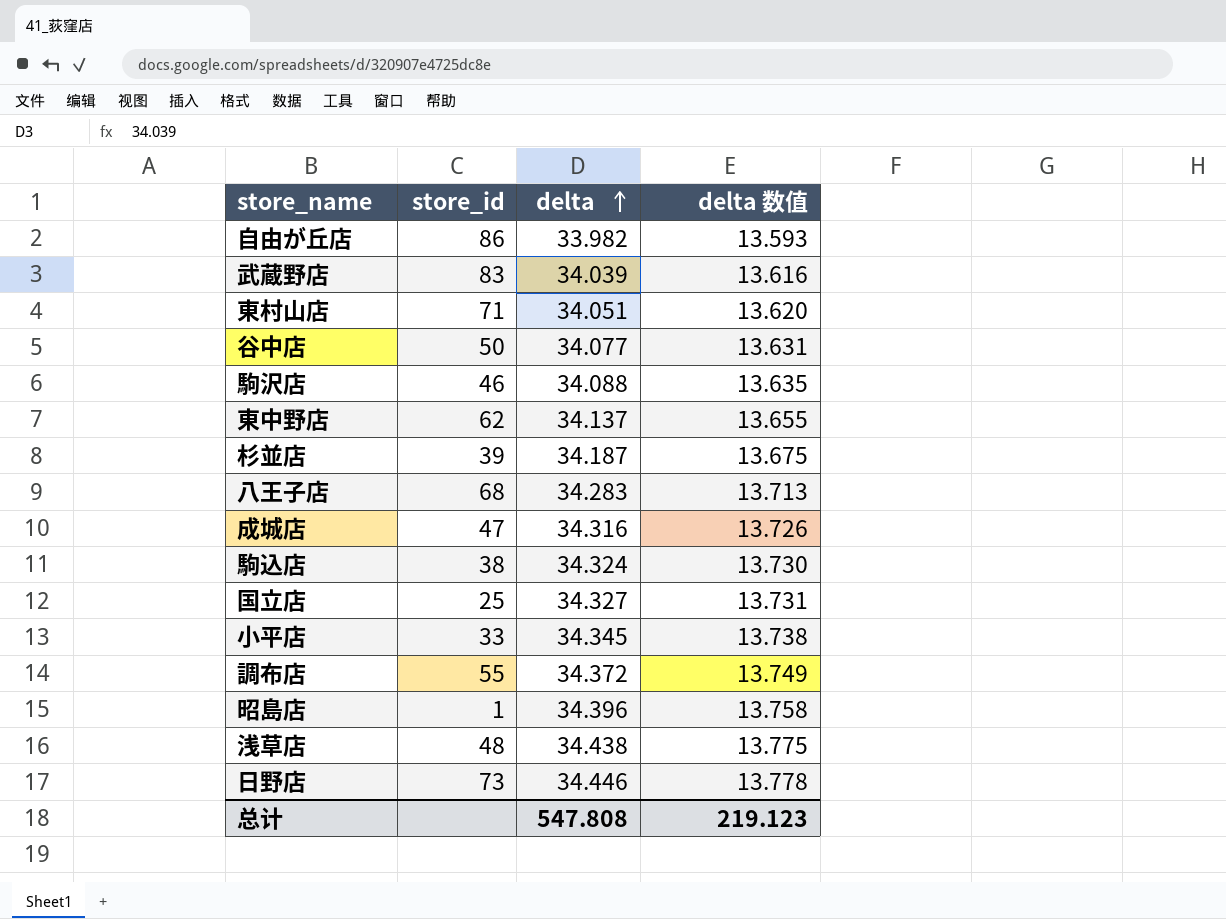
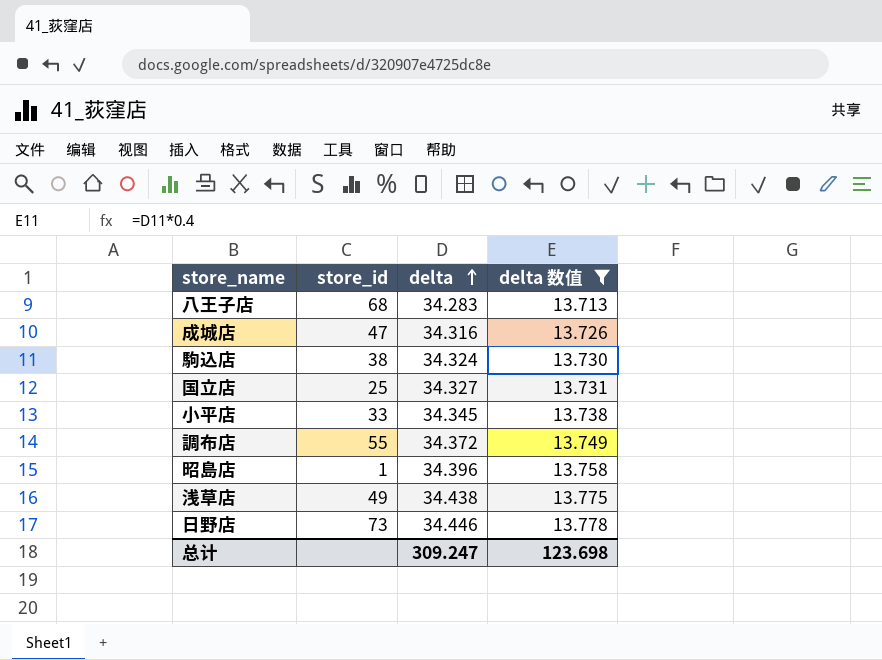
filter: none -> delta 数值 >= 13.713
浅草店 | store_id: 48 -> 49
总计 | delta: 547.808 -> 309.247
总计 | delta 数值: 219.123 -> 123.698

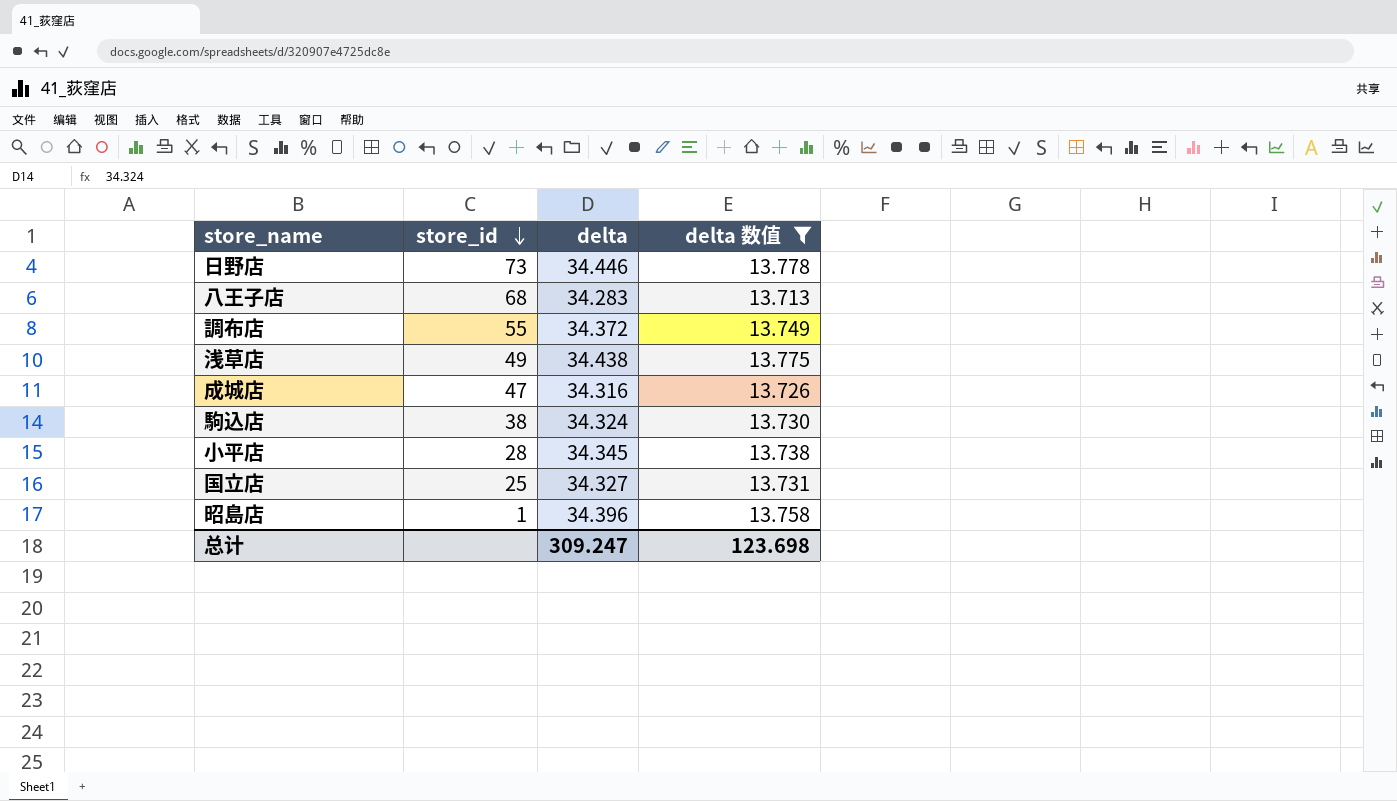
row order: delta ascending -> store_id descending
小平店 | store_id: 33 -> 28

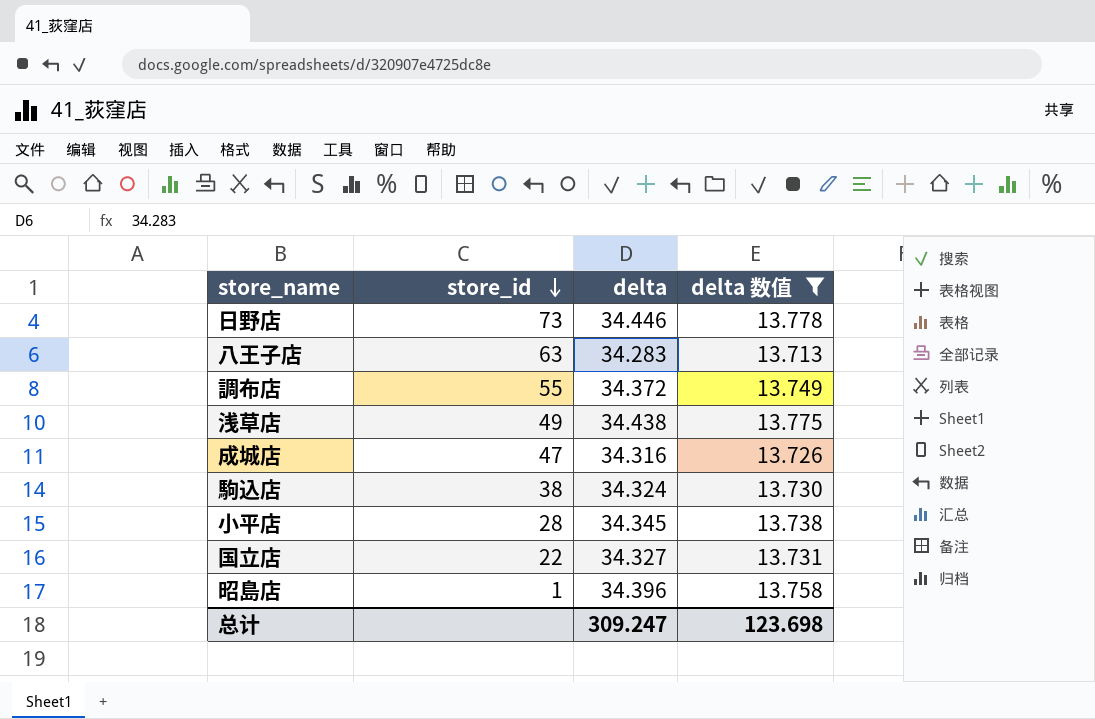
八王子店 | store_id: 68 -> 63
国立店 | store_id: 25 -> 22

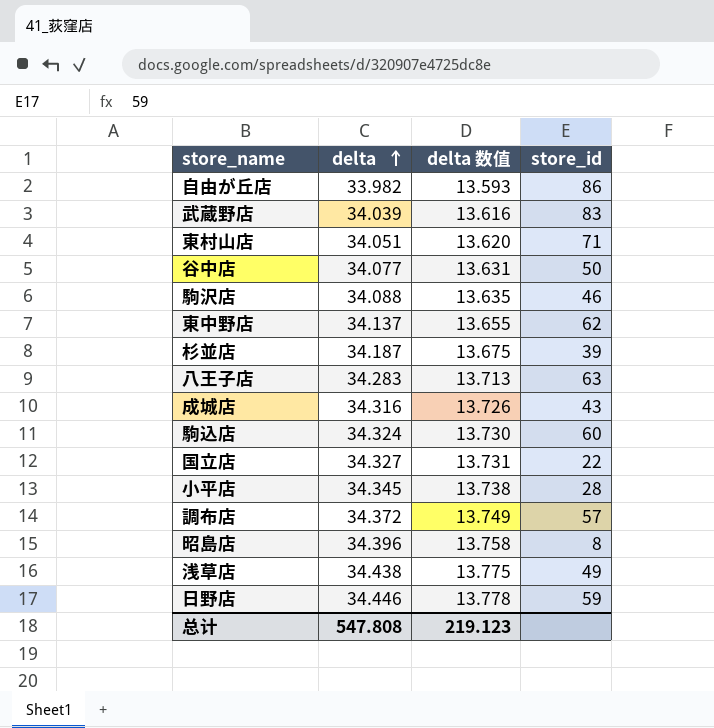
filter: delta 数值 >= 13.713 -> none
row order: store_id descending -> delta ascending
column store_id | position: 2 -> 4
成城店 | store_id: 47 -> 43
駒込店 | store_id: 38 -> 60
調布店 | store_id: 55 -> 57
昭島店 | store_id: 1 -> 8
日野店 | store_id: 73 -> 59
总计 | delta: 309.247 -> 547.808
总计 | delta 数值: 123.698 -> 219.123

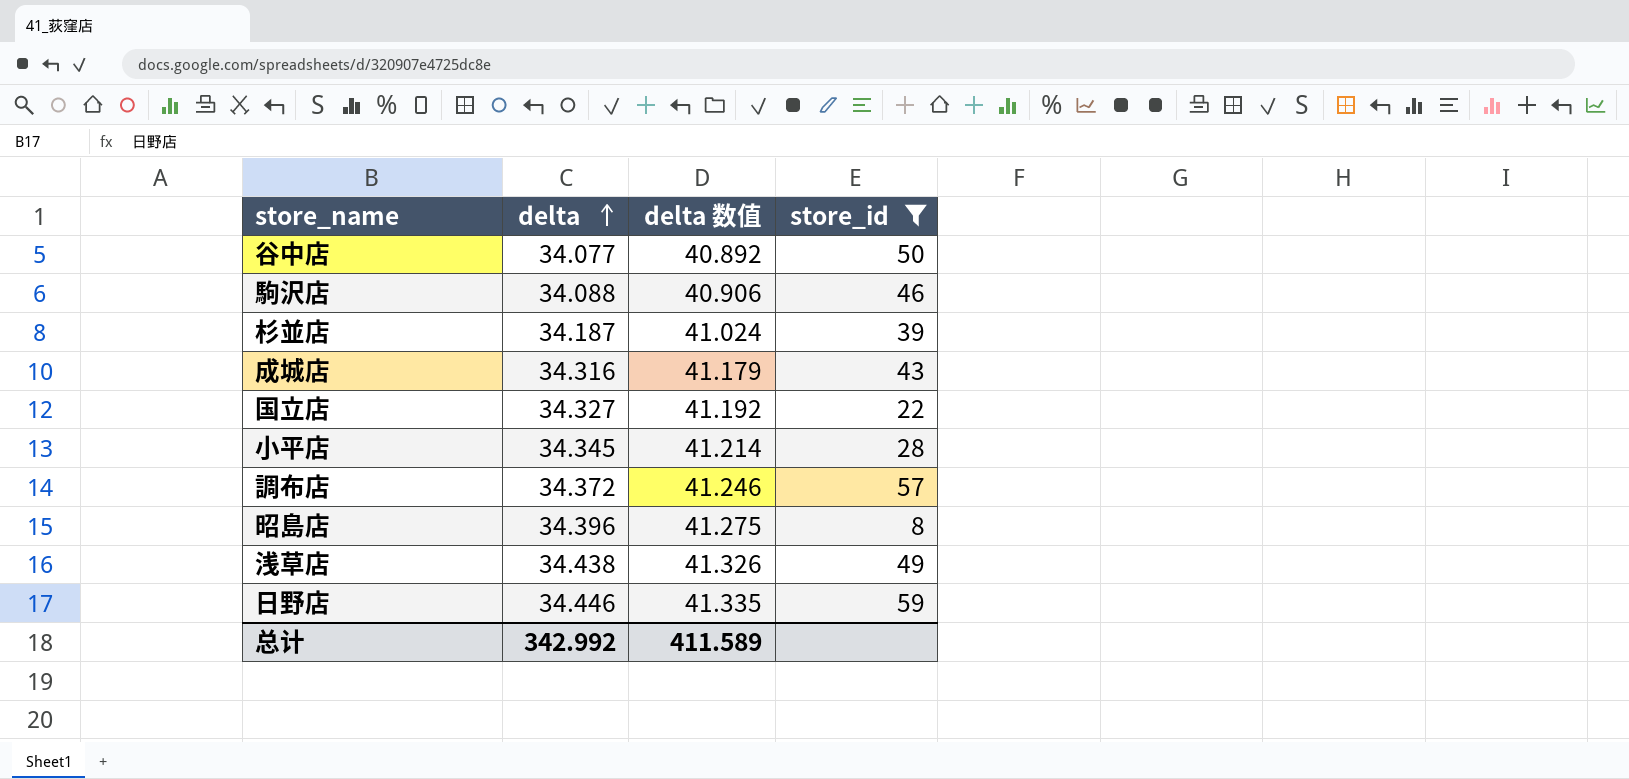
filter: none -> store_id <= 59
column delta 数值 | formula: [delta] * 0.4 -> [delta] * 1.2
总计 | delta: 547.808 -> 342.992
总计 | delta 数值: 219.123 -> 411.589

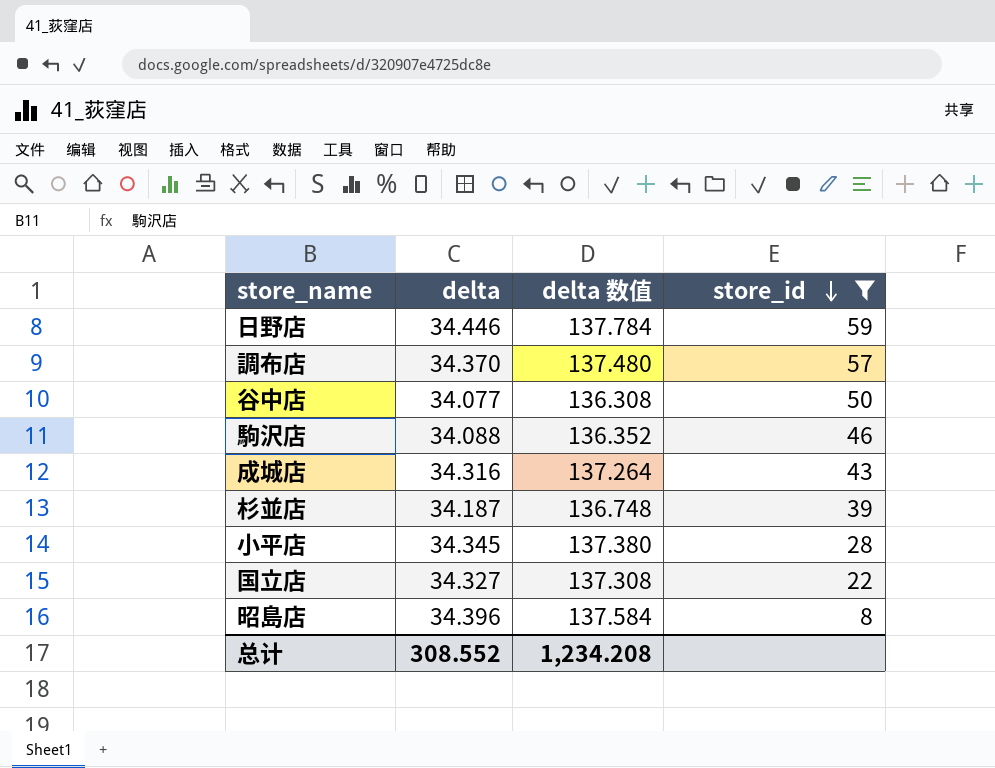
row order: delta ascending -> store_id descending
column delta 数值 | formula: [delta] * 1.2 -> [delta] * 4
row 浅草店: 34.438 | 41.326 | 49 -> none
調布店 | delta: 34.372 -> 34.370
总计 | delta: 342.992 -> 308.552
总计 | delta 数值: 411.589 -> 1,234.208

